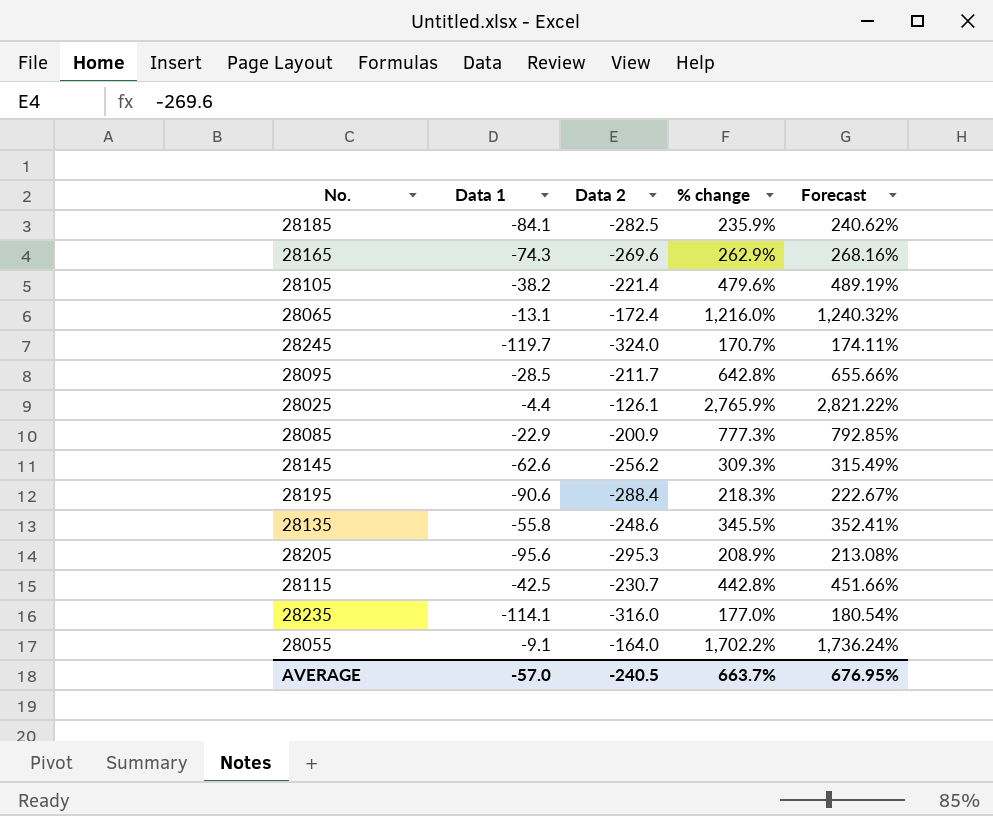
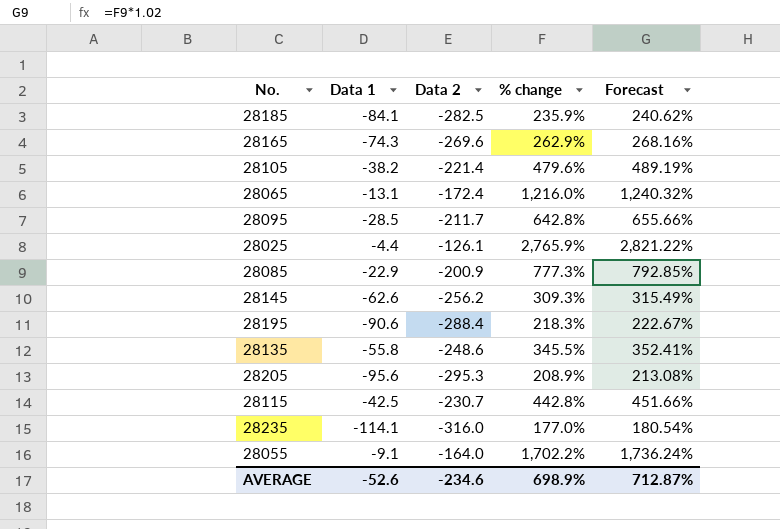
row 28245: -119.7 | -324.0 | 170.7% | 174.11% -> none
AVERAGE | Data 1: -57.0 -> -52.6
AVERAGE | Data 2: -240.5 -> -234.6
AVERAGE | % change: 663.7% -> 698.9%
AVERAGE | Forecast: 676.95% -> 712.87%

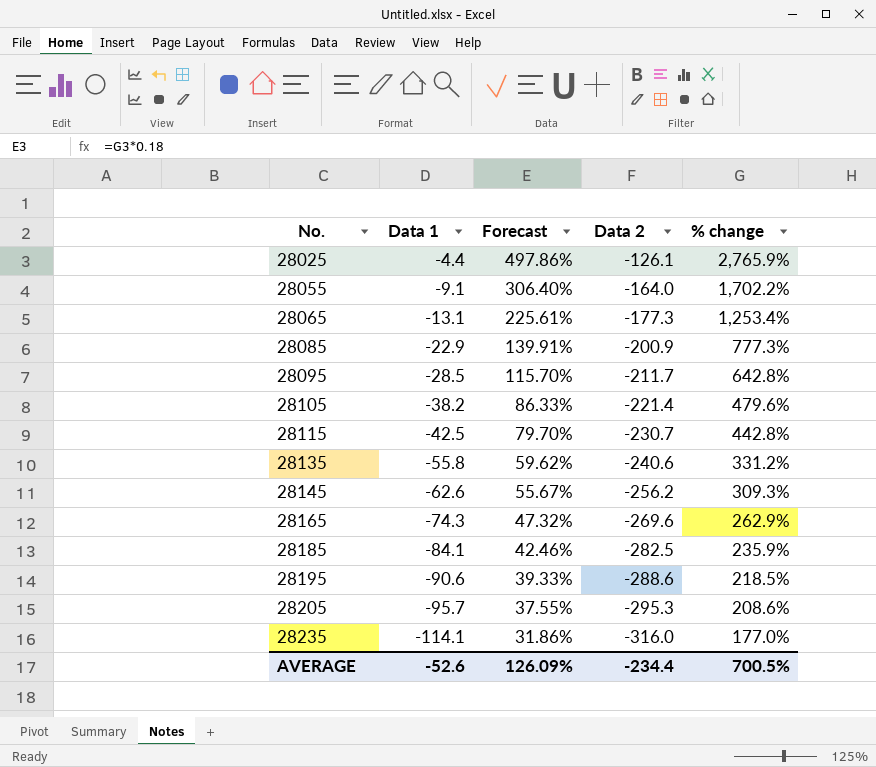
row order: none -> No. ascending
column Forecast | formula: [% change] * 1.02 -> [% change] * 0.18
column Forecast | position: 5 -> 3
28065 | Data 2: -172.4 -> -177.3
28065 | % change: 1,216.0% -> 1,253.4%
28135 | Data 2: -248.6 -> -240.6
28135 | % change: 345.5% -> 331.2%
28195 | Data 2: -288.4 -> -288.6
28195 | % change: 218.3% -> 218.5%
28205 | Data 1: -95.6 -> -95.7
28205 | % change: 208.9% -> 208.6%
AVERAGE | Forecast: 712.87% -> 126.09%
AVERAGE | Data 2: -234.6 -> -234.4
AVERAGE | % change: 698.9% -> 700.5%

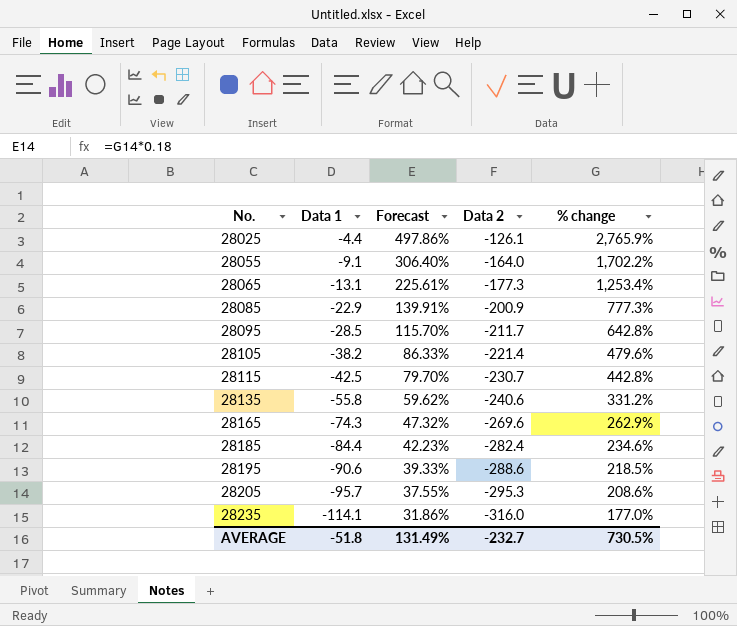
row 28145: -62.6 | 55.67% | -256.2 | 309.3% -> none
28185 | Data 1: -84.1 -> -84.4
28185 | Forecast: 42.46% -> 42.23%
28185 | Data 2: -282.5 -> -282.4
28185 | % change: 235.9% -> 234.6%
AVERAGE | Data 1: -52.6 -> -51.8
AVERAGE | Forecast: 126.09% -> 131.49%
AVERAGE | Data 2: -234.4 -> -232.7
AVERAGE | % change: 700.5% -> 730.5%

